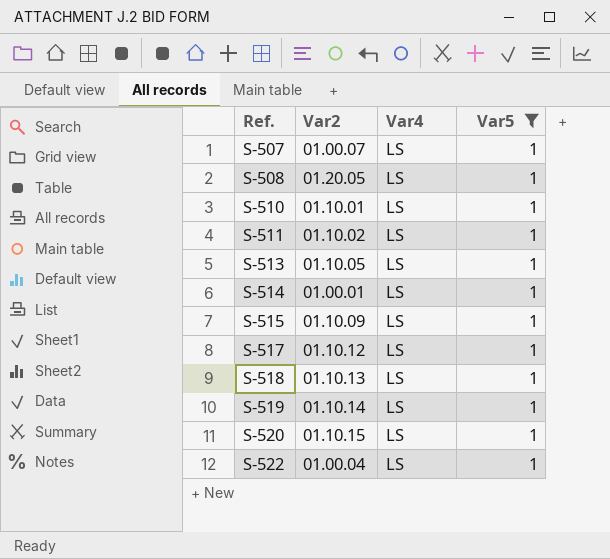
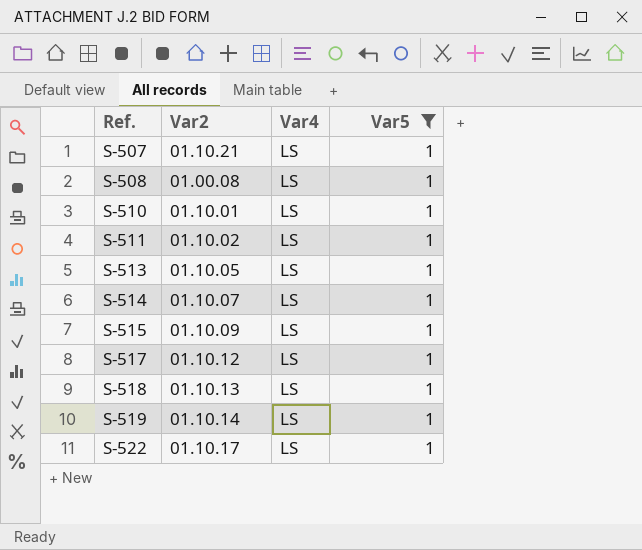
row S-520: 01.10.15 | LS | 1 -> none
S-507 | Var2: 01.00.07 -> 01.10.21
S-508 | Var2: 01.20.05 -> 01.00.08
S-514 | Var2: 01.00.01 -> 01.10.07
S-522 | Var2: 01.00.04 -> 01.10.17

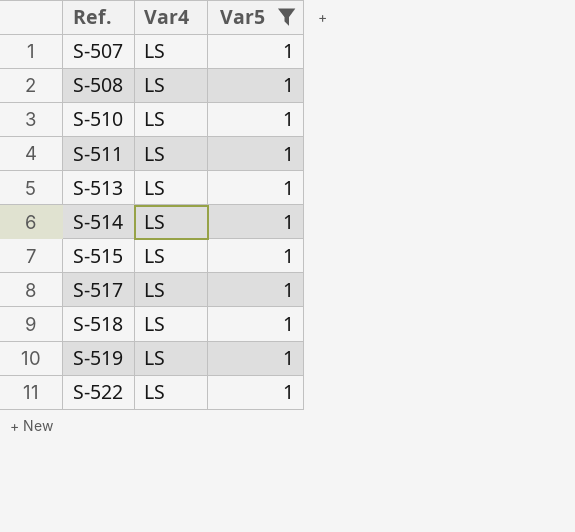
column Var2 | position: 2 -> none

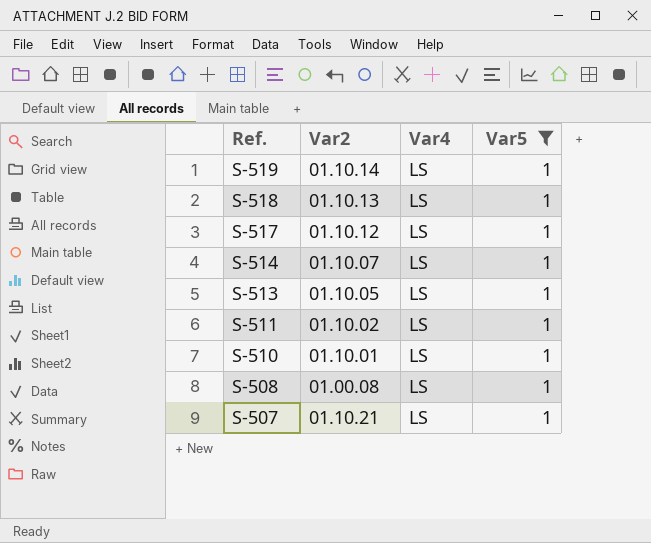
row order: Ref. ascending -> Ref. descending
column Var2 | position: none -> 2
row S-515: LS | 1 -> none
row S-522: LS | 1 -> none

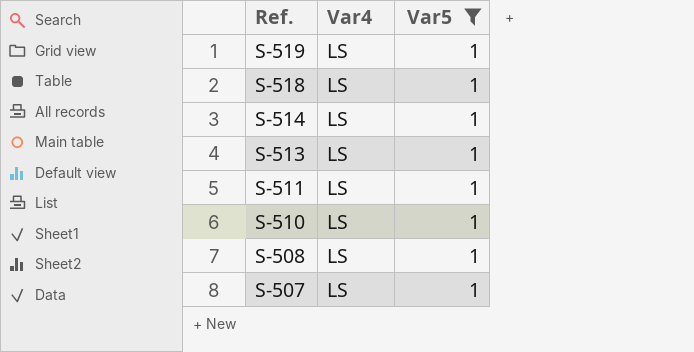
column Var2 | position: 2 -> none
row S-517: 01.10.12 | LS | 1 -> none

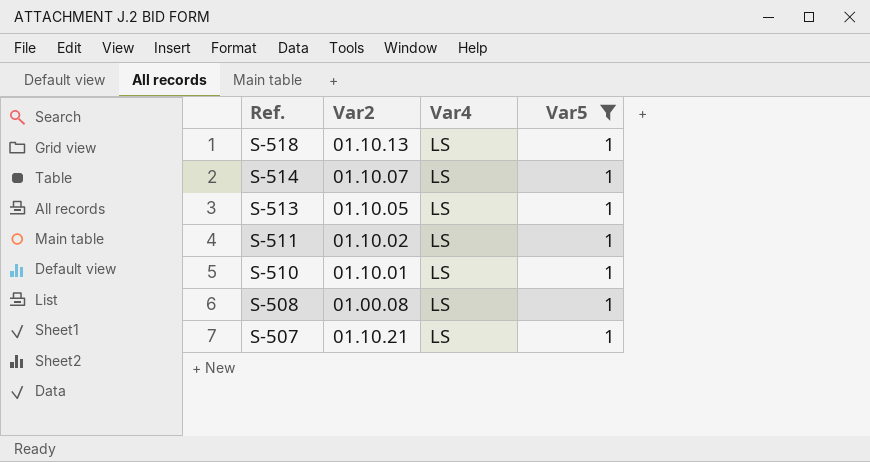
column Var2 | position: none -> 2
row S-519: LS | 1 -> none

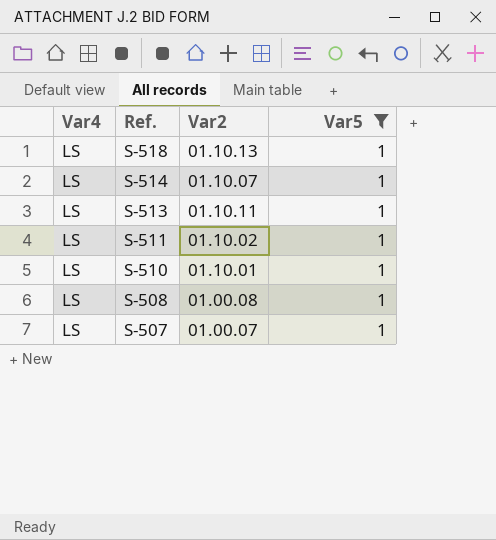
column Var4 | position: 3 -> 1
S-513 | Var2: 01.10.05 -> 01.10.11
S-507 | Var2: 01.10.21 -> 01.00.07

